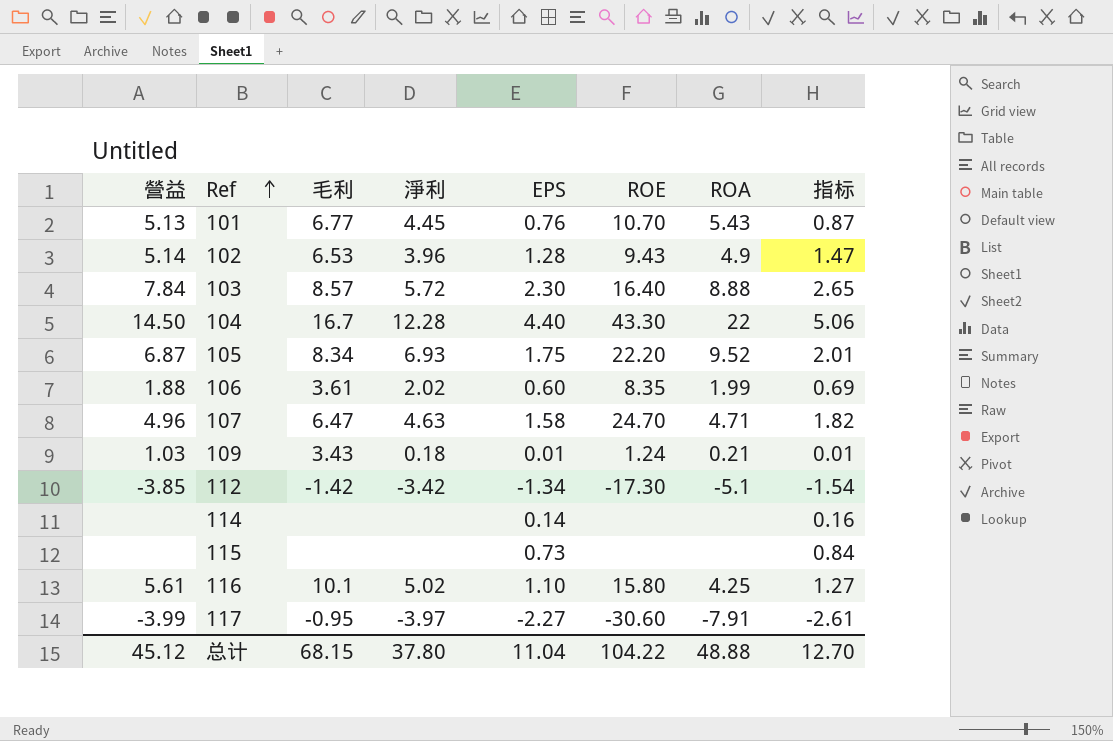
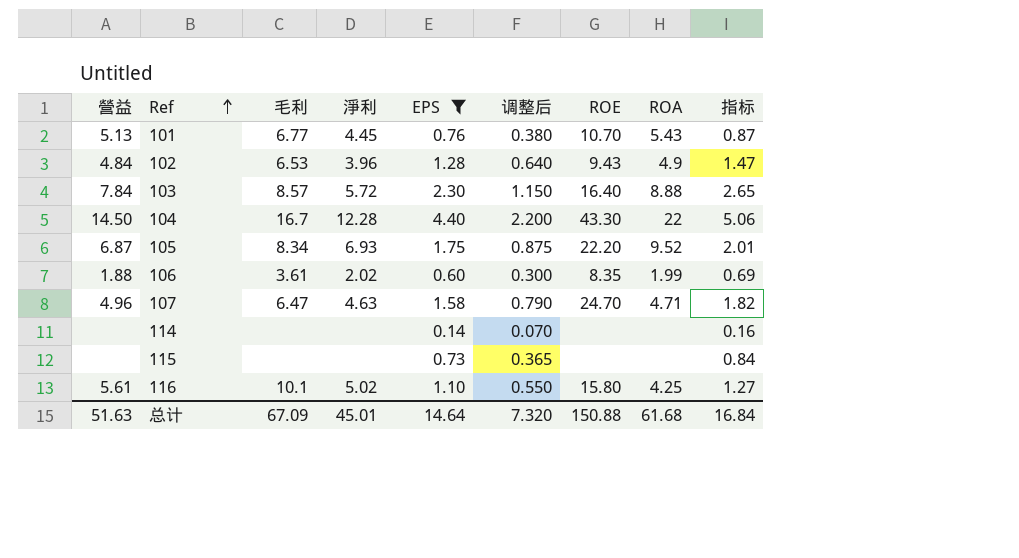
filter: none -> EPS >= 0.14
column 调整后 | formula: none -> [EPS] * 0.5
102 | 營益: 5.14 -> 4.84
总计 | 營益: 45.12 -> 51.63
总计 | 毛利: 68.15 -> 67.09
总计 | 淨利: 37.80 -> 45.01
总计 | EPS: 11.04 -> 14.64
总计 | ROE: 104.22 -> 150.88
总计 | ROA: 48.88 -> 61.68
总计 | 指标: 12.70 -> 16.84

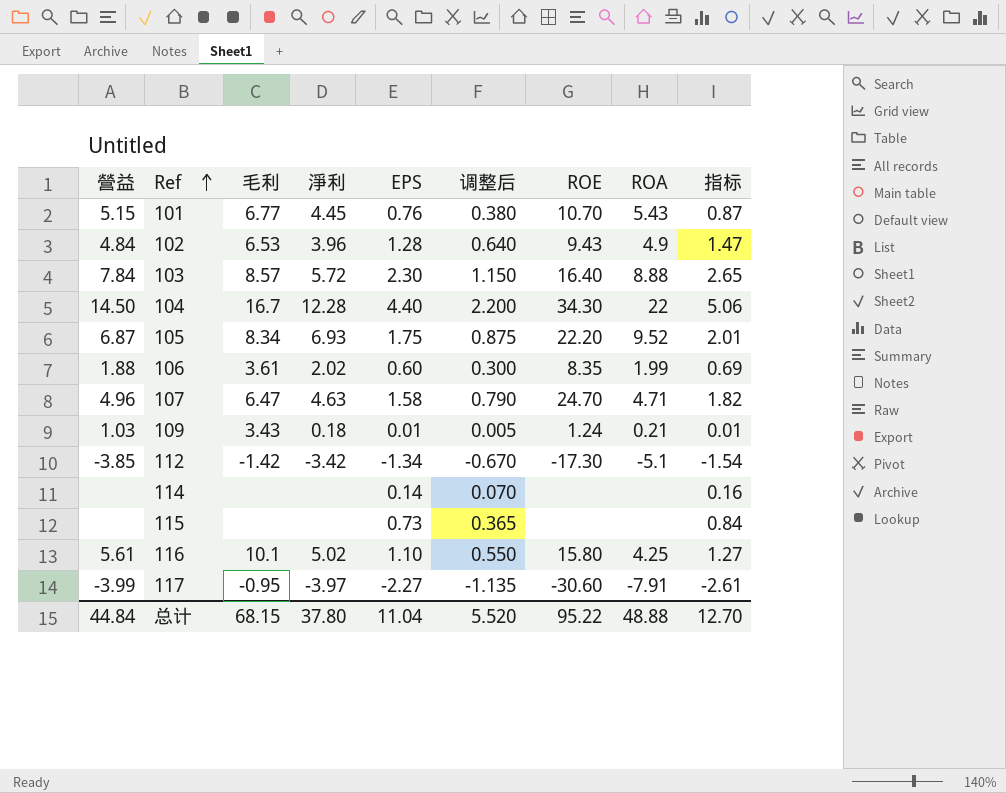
filter: EPS >= 0.14 -> none
101 | 營益: 5.13 -> 5.15
104 | ROE: 43.30 -> 34.30
总计 | 營益: 51.63 -> 44.84
总计 | 毛利: 67.09 -> 68.15
总计 | 淨利: 45.01 -> 37.80
总计 | EPS: 14.64 -> 11.04
总计 | 调整后: 7.320 -> 5.520
总计 | ROE: 150.88 -> 95.22
总计 | ROA: 61.68 -> 48.88
总计 | 指标: 16.84 -> 12.70

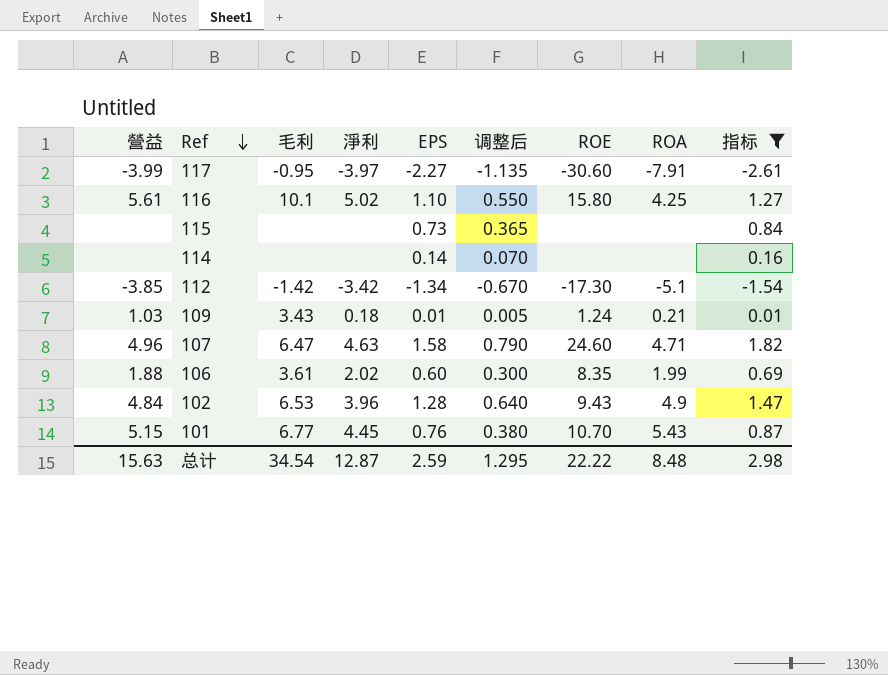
filter: none -> 指标 <= 1.82
row order: Ref ascending -> Ref descending
107 | ROE: 24.70 -> 24.60
总计 | 營益: 44.84 -> 15.63
总计 | 毛利: 68.15 -> 34.54
总计 | 淨利: 37.80 -> 12.87
总计 | EPS: 11.04 -> 2.59
总计 | 调整后: 5.520 -> 1.295
总计 | ROE: 95.22 -> 22.22
总计 | ROA: 48.88 -> 8.48
总计 | 指标: 12.70 -> 2.98

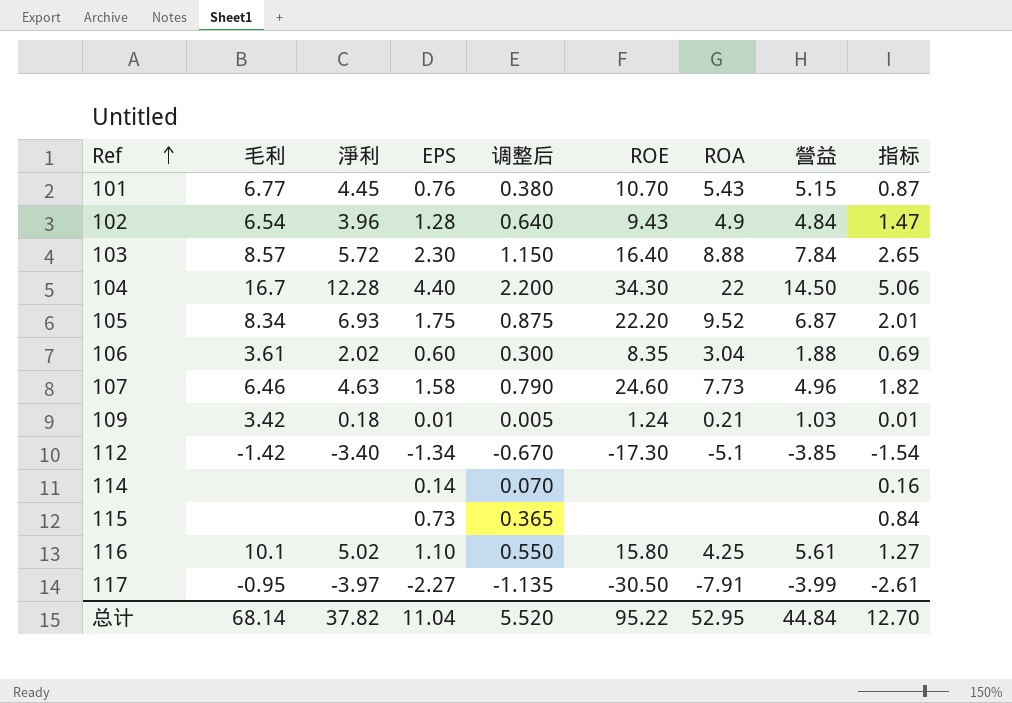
filter: 指标 <= 1.82 -> none
row order: Ref descending -> Ref ascending
column 營益 | position: 1 -> 8
102 | 毛利: 6.53 -> 6.54
106 | ROA: 1.99 -> 3.04
107 | 毛利: 6.47 -> 6.46
107 | ROA: 4.71 -> 7.73
109 | 毛利: 3.43 -> 3.42
112 | 淨利: -3.42 -> -3.40
117 | ROE: -30.60 -> -30.50
总计 | 毛利: 34.54 -> 68.14
总计 | 淨利: 12.87 -> 37.82
总计 | EPS: 2.59 -> 11.04
总计 | 调整后: 1.295 -> 5.520
总计 | ROE: 22.22 -> 95.22
总计 | ROA: 8.48 -> 52.95
总计 | 營益: 15.63 -> 44.84
总计 | 指标: 2.98 -> 12.70

